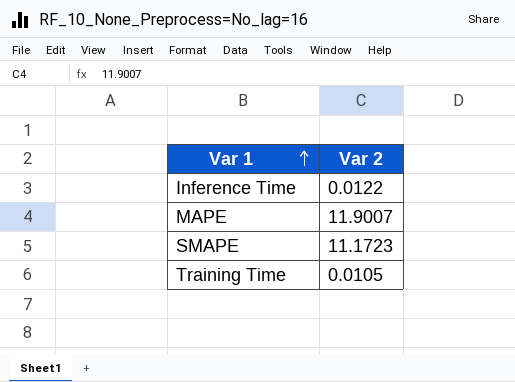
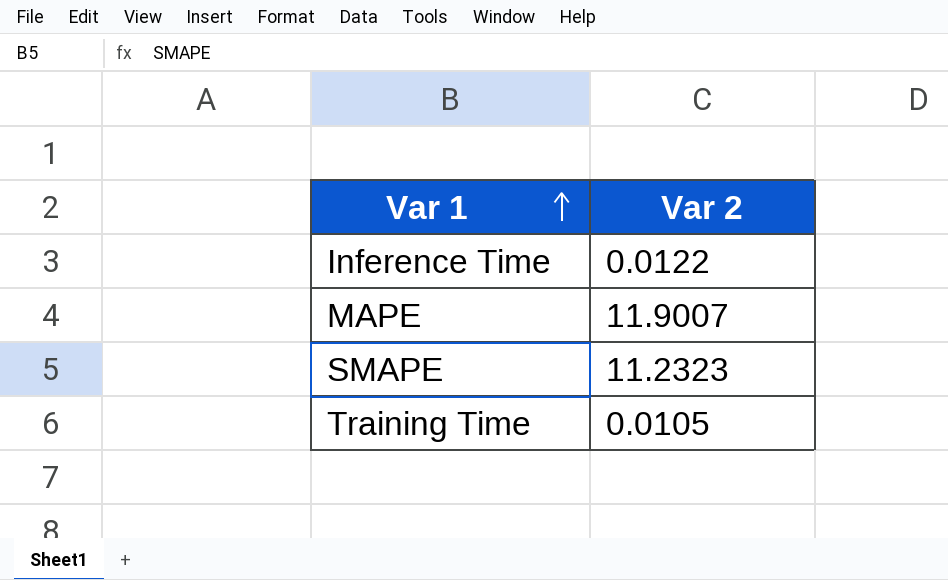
SMAPE | Var 2: 11.1723 -> 11.2323

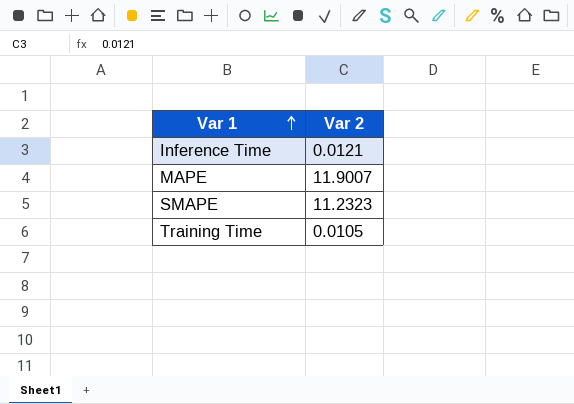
Inference Time | Var 2: 0.0122 -> 0.0121

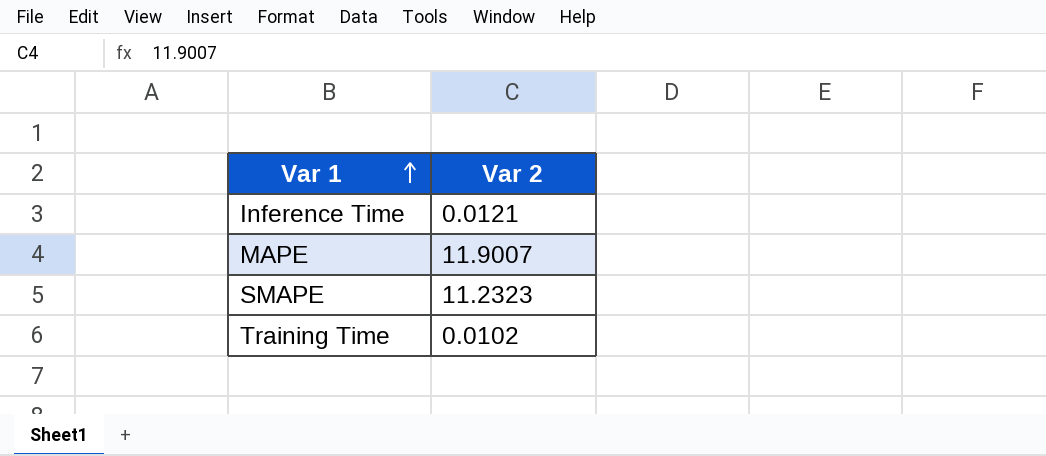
Training Time | Var 2: 0.0105 -> 0.0102

